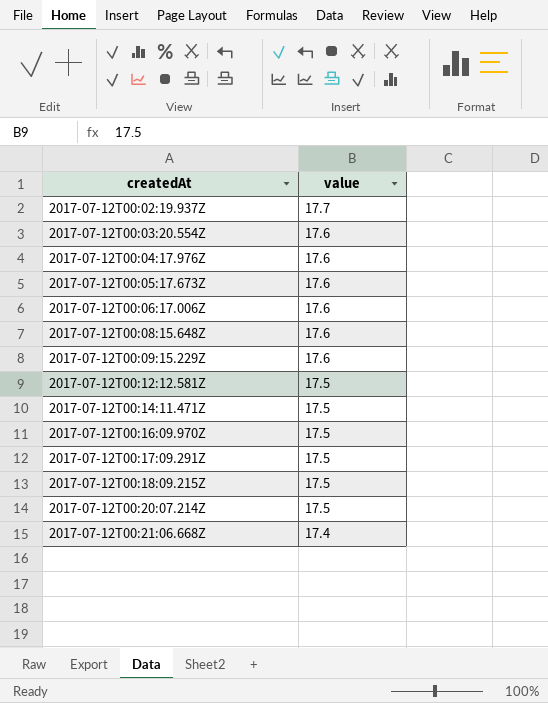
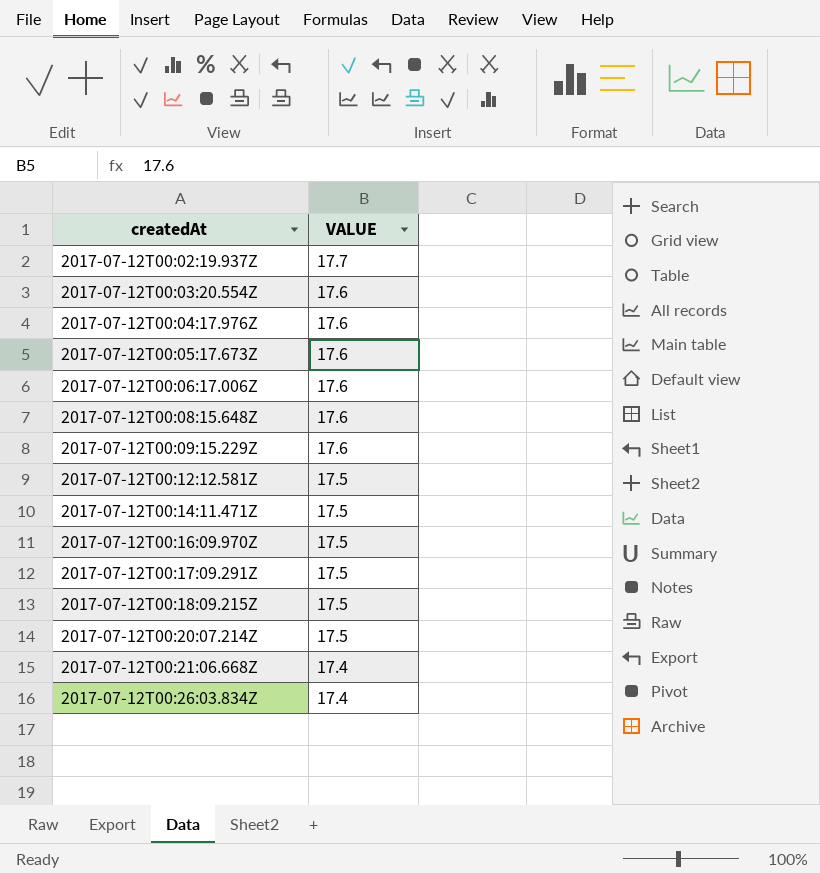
column name: value -> VALUE
row 2017-07-12T00:26:03.834Z: none -> 17.4

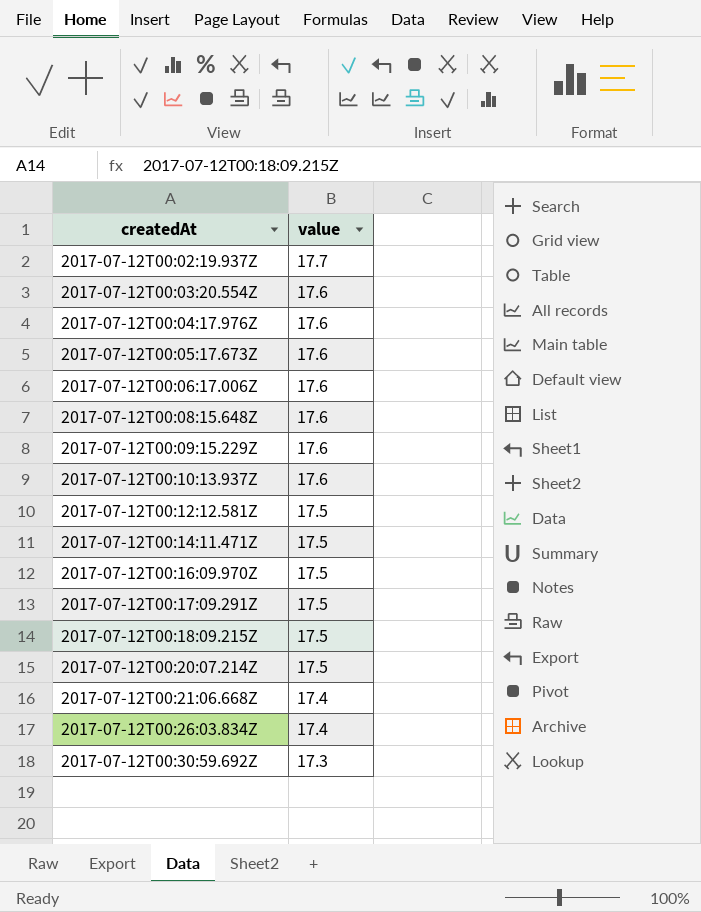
column name: VALUE -> value
row 2017-07-12T00:10:13.937Z: none -> 17.6
row 2017-07-12T00:30:59.692Z: none -> 17.3

